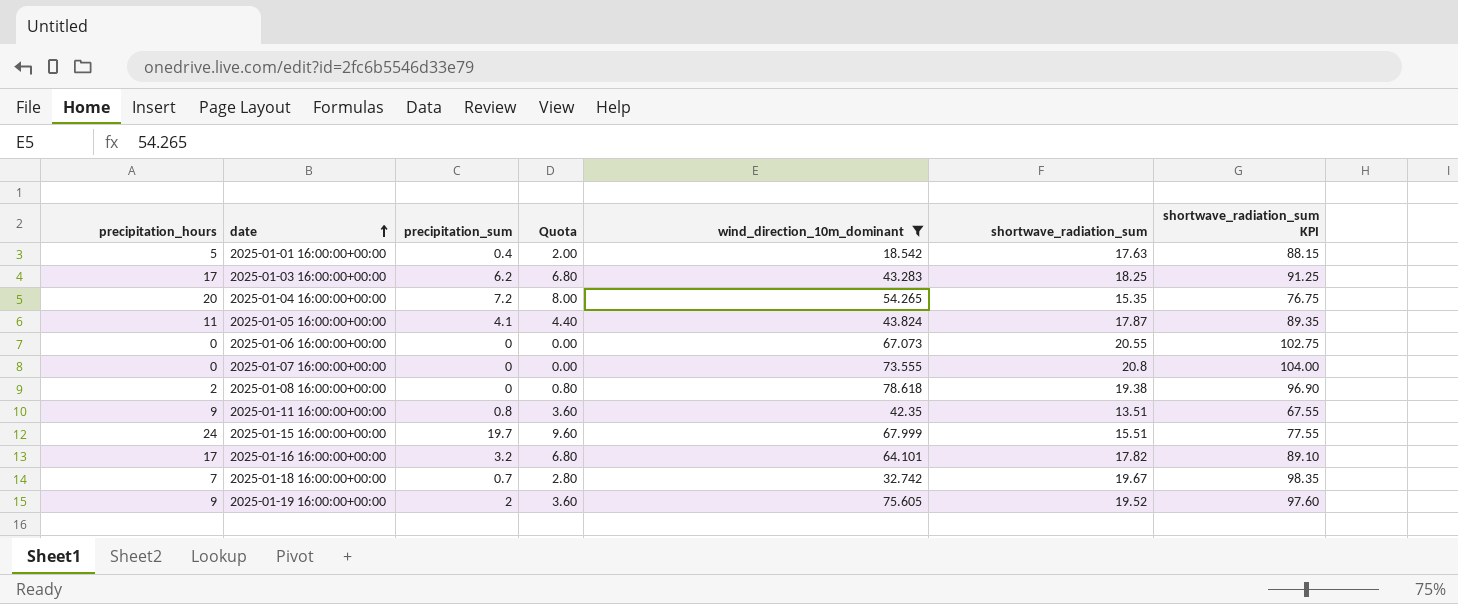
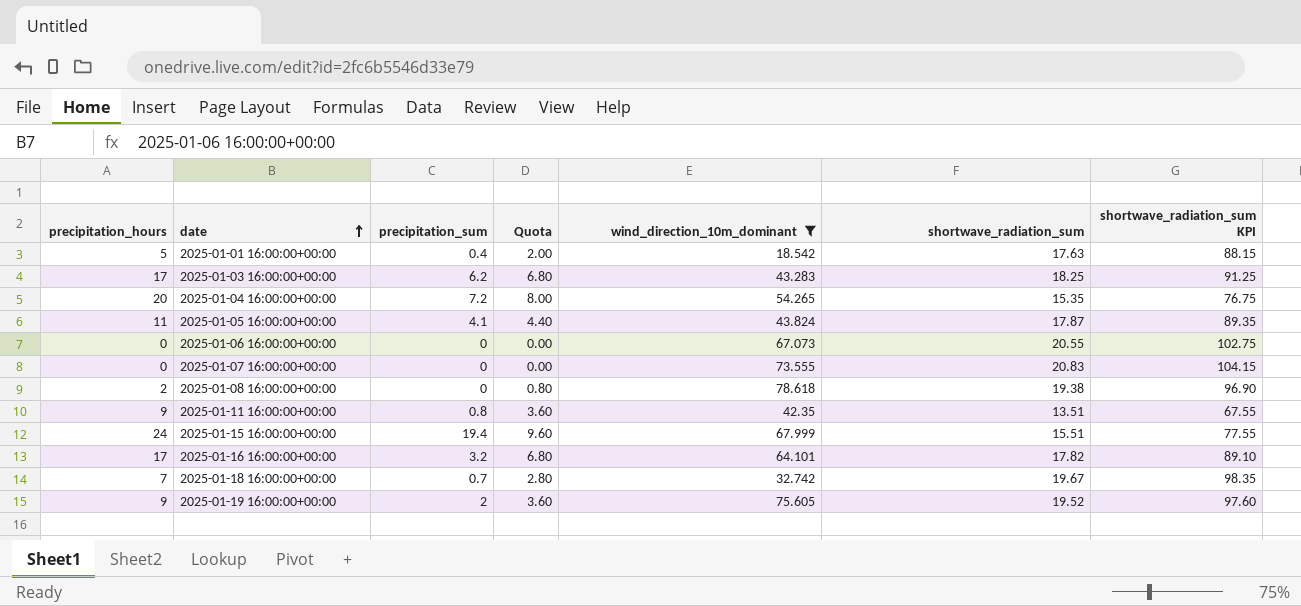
2025-01-07 16:00:00+00:00 | shortwave_radiation_sum: 20.8 -> 20.83
2025-01-07 16:00:00+00:00 | shortwave_radiation_sum KPI: 104.00 -> 104.15
2025-01-15 16:00:00+00:00 | precipitation_sum: 19.7 -> 19.4

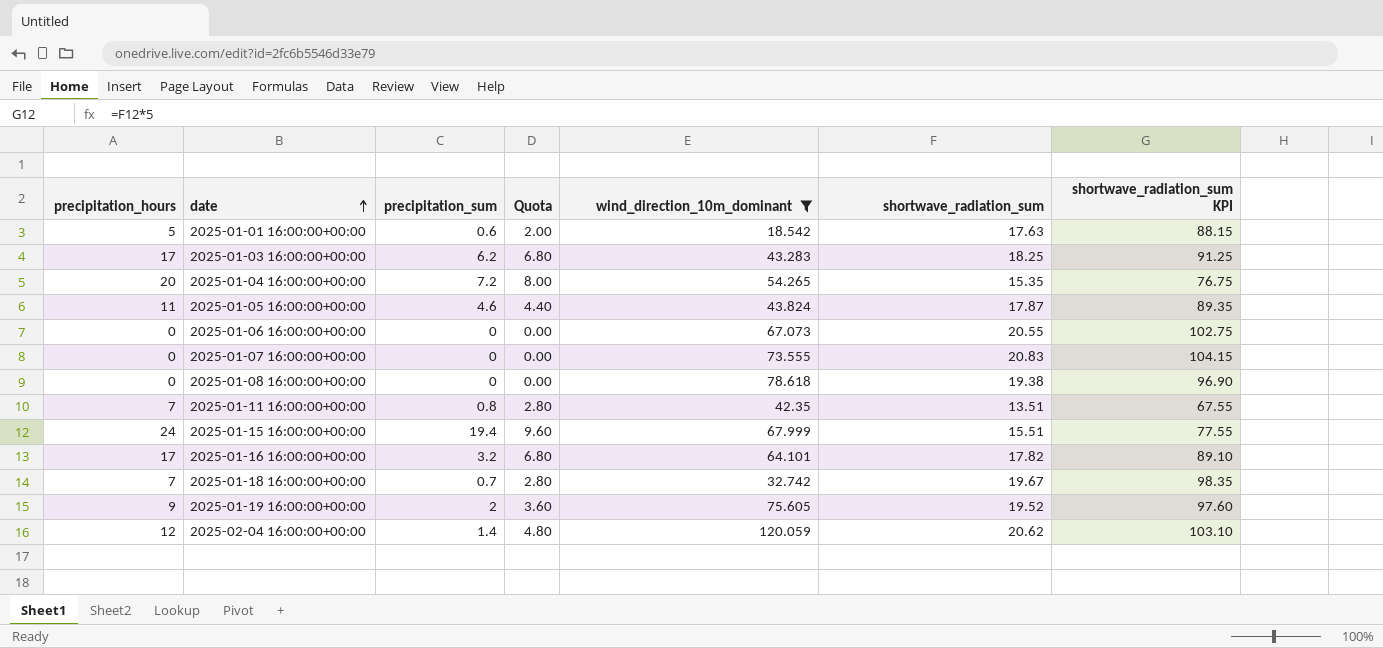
2025-01-01 16:00:00+00:00 | precipitation_sum: 0.4 -> 0.6
2025-01-05 16:00:00+00:00 | precipitation_sum: 4.1 -> 4.6
2025-01-08 16:00:00+00:00 | precipitation_hours: 2 -> 0
2025-01-08 16:00:00+00:00 | Quota: 0.80 -> 0.00
2025-01-11 16:00:00+00:00 | precipitation_hours: 9 -> 7
2025-01-11 16:00:00+00:00 | Quota: 3.60 -> 2.80
row 2025-02-04 16:00:00+00:00: none -> 12 | 1.4 | 4.80 | 120.059 | 20.62 | 103.10

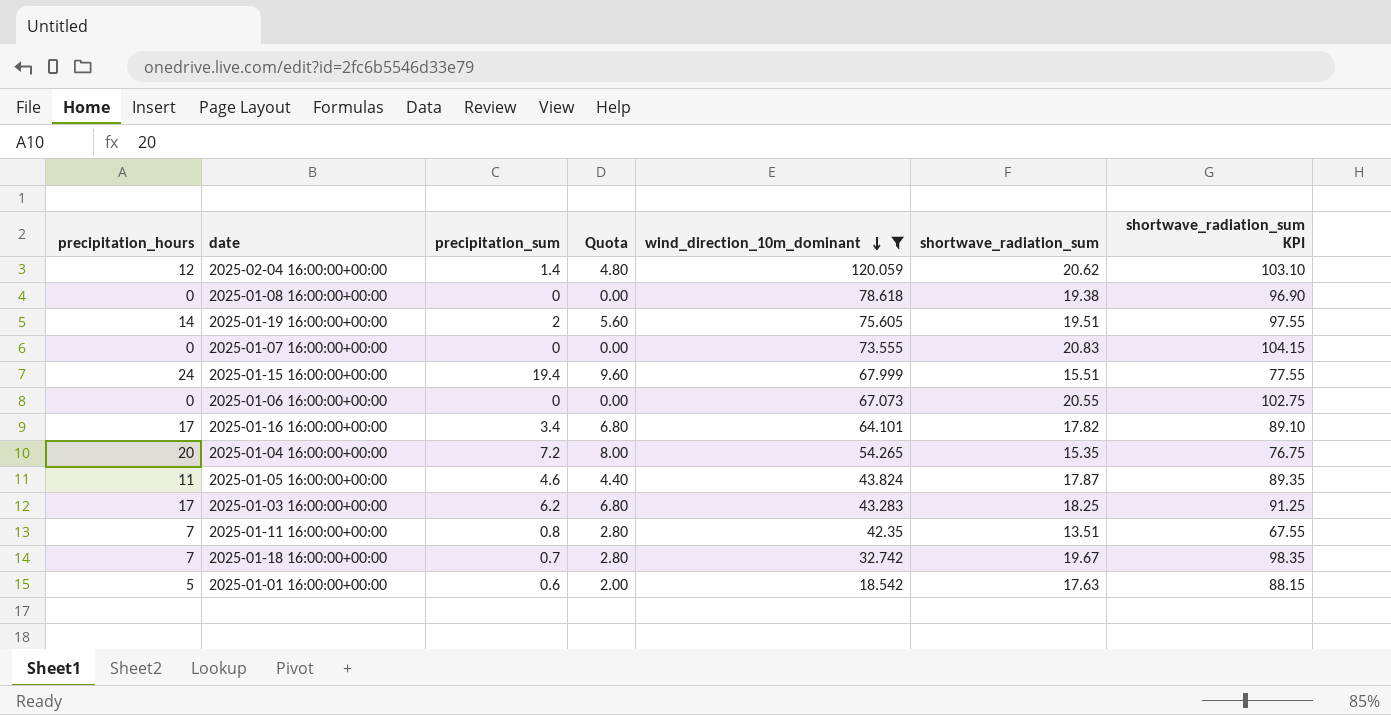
row order: date ascending -> wind_direction_10m_dominant descending
2025-01-19 16:00:00+00:00 | precipitation_hours: 9 -> 14
2025-01-19 16:00:00+00:00 | Quota: 3.60 -> 5.60
2025-01-19 16:00:00+00:00 | shortwave_radiation_sum: 19.52 -> 19.51
2025-01-19 16:00:00+00:00 | shortwave_radiation_sum KPI: 97.60 -> 97.55
2025-01-16 16:00:00+00:00 | precipitation_sum: 3.2 -> 3.4

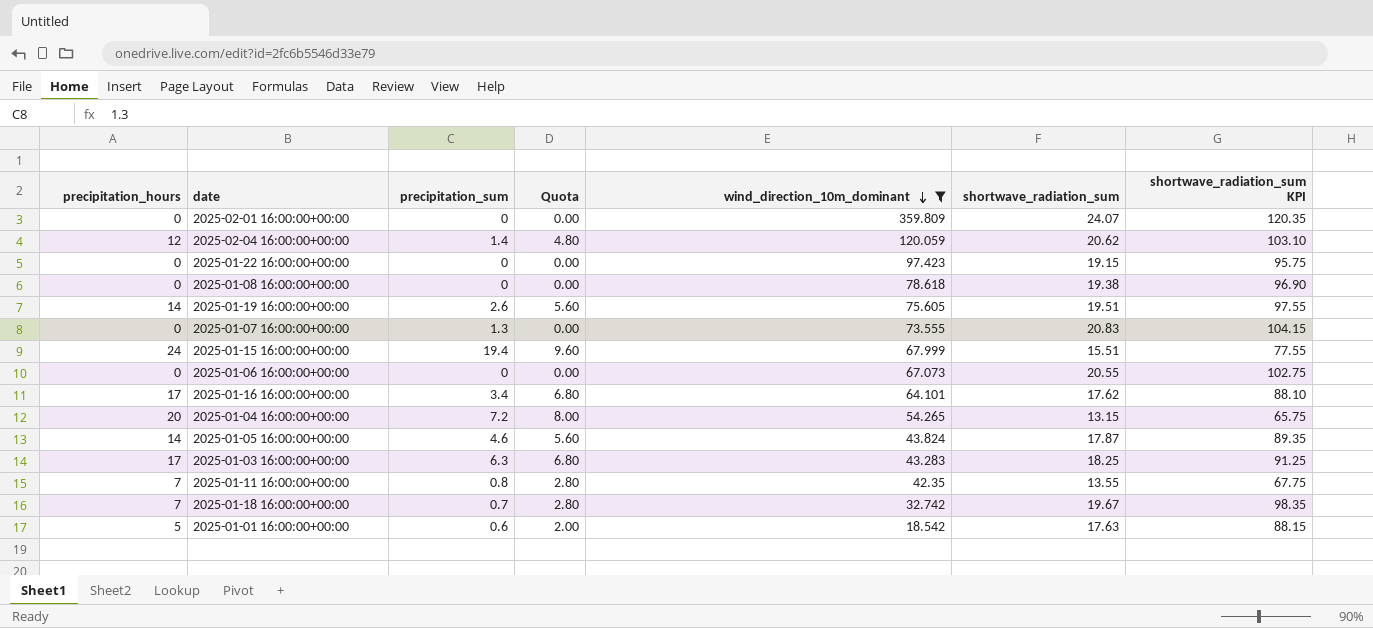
row 2025-02-01 16:00:00+00:00: none -> 0 | 0 | 0.00 | 359.809 | 24.07 | 120.35
row 2025-01-22 16:00:00+00:00: none -> 0 | 0 | 0.00 | 97.423 | 19.15 | 95.75
2025-01-19 16:00:00+00:00 | precipitation_sum: 2 -> 2.6
2025-01-07 16:00:00+00:00 | precipitation_sum: 0 -> 1.3
2025-01-16 16:00:00+00:00 | shortwave_radiation_sum: 17.82 -> 17.62
2025-01-16 16:00:00+00:00 | shortwave_radiation_sum KPI: 89.10 -> 88.10
2025-01-04 16:00:00+00:00 | shortwave_radiation_sum: 15.35 -> 13.15
2025-01-04 16:00:00+00:00 | shortwave_radiation_sum KPI: 76.75 -> 65.75
2025-01-05 16:00:00+00:00 | precipitation_hours: 11 -> 14
2025-01-05 16:00:00+00:00 | Quota: 4.40 -> 5.60
2025-01-03 16:00:00+00:00 | precipitation_sum: 6.2 -> 6.3
2025-01-11 16:00:00+00:00 | shortwave_radiation_sum: 13.51 -> 13.55
2025-01-11 16:00:00+00:00 | shortwave_radiation_sum KPI: 67.55 -> 67.75

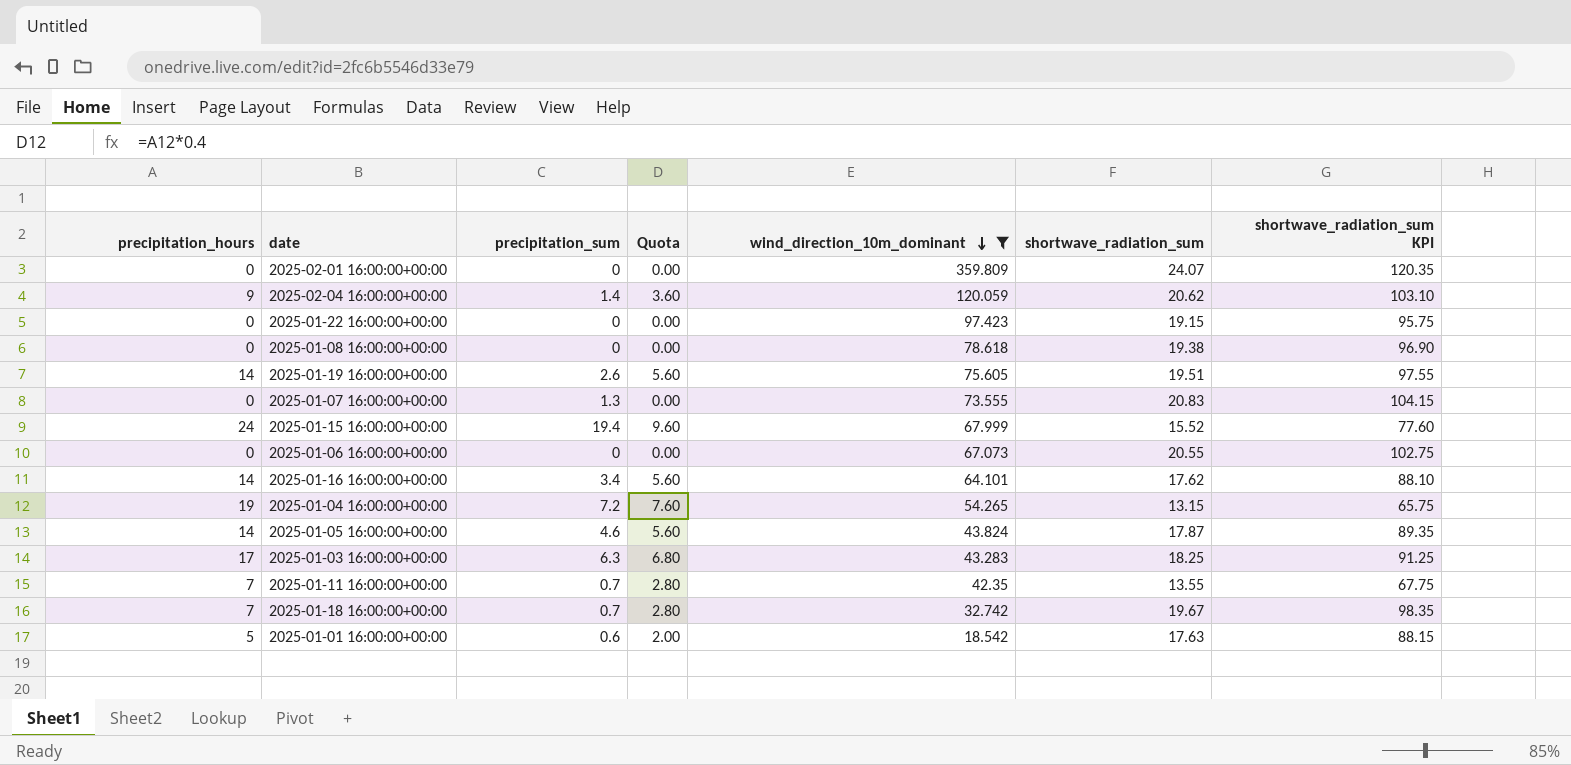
2025-02-04 16:00:00+00:00 | precipitation_hours: 12 -> 9
2025-02-04 16:00:00+00:00 | Quota: 4.80 -> 3.60
2025-01-15 16:00:00+00:00 | shortwave_radiation_sum: 15.51 -> 15.52
2025-01-15 16:00:00+00:00 | shortwave_radiation_sum KPI: 77.55 -> 77.60
2025-01-16 16:00:00+00:00 | precipitation_hours: 17 -> 14
2025-01-16 16:00:00+00:00 | Quota: 6.80 -> 5.60
2025-01-04 16:00:00+00:00 | precipitation_hours: 20 -> 19
2025-01-04 16:00:00+00:00 | Quota: 8.00 -> 7.60
2025-01-11 16:00:00+00:00 | precipitation_sum: 0.8 -> 0.7

